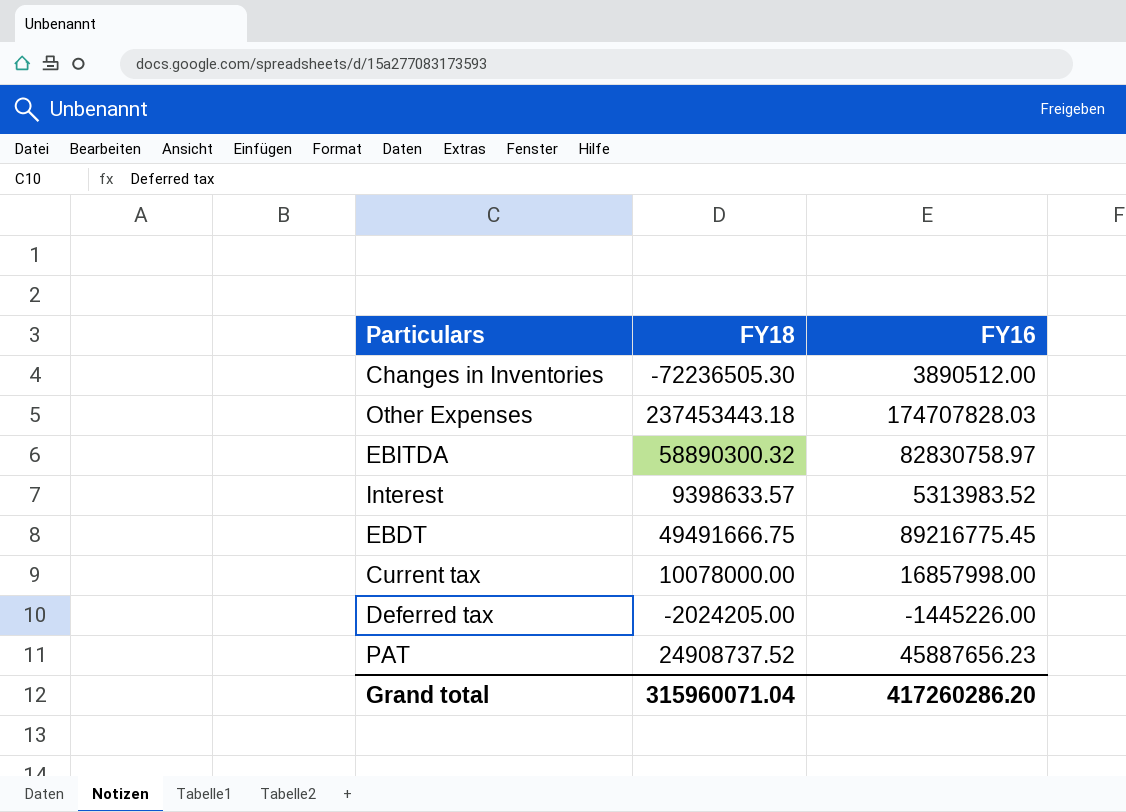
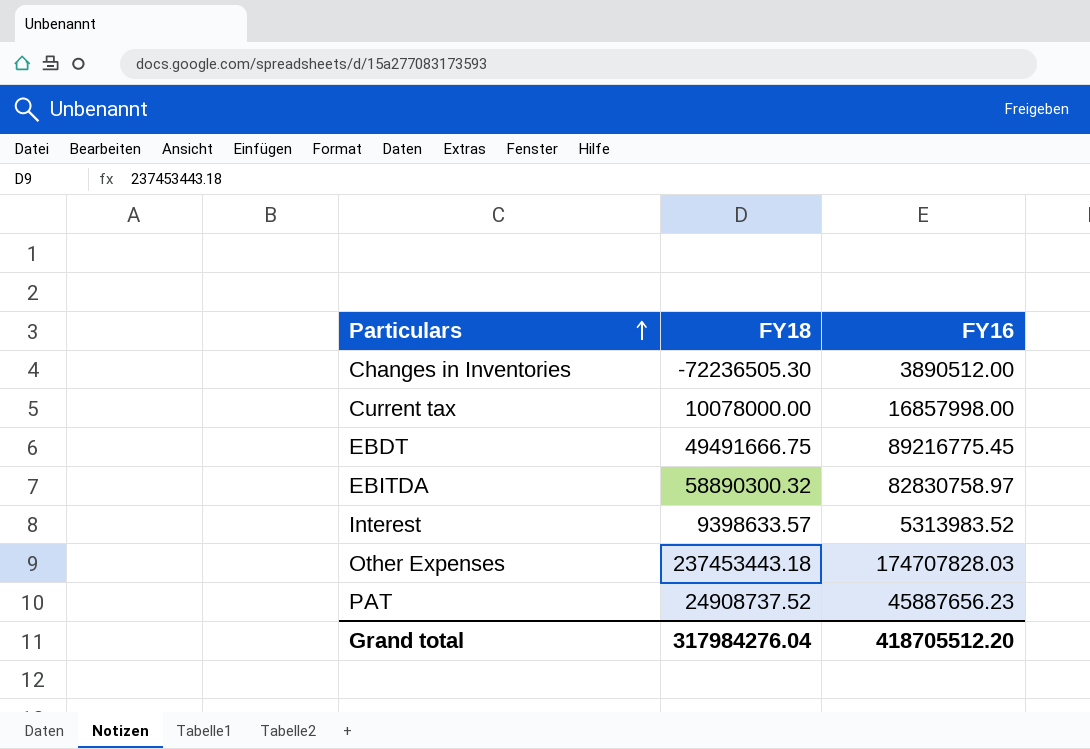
row order: none -> Particulars ascending
row Deferred tax: -2024205.00 | -1445226.00 -> none
Grand total | FY18: 315960071.04 -> 317984276.04
Grand total | FY16: 417260286.20 -> 418705512.20

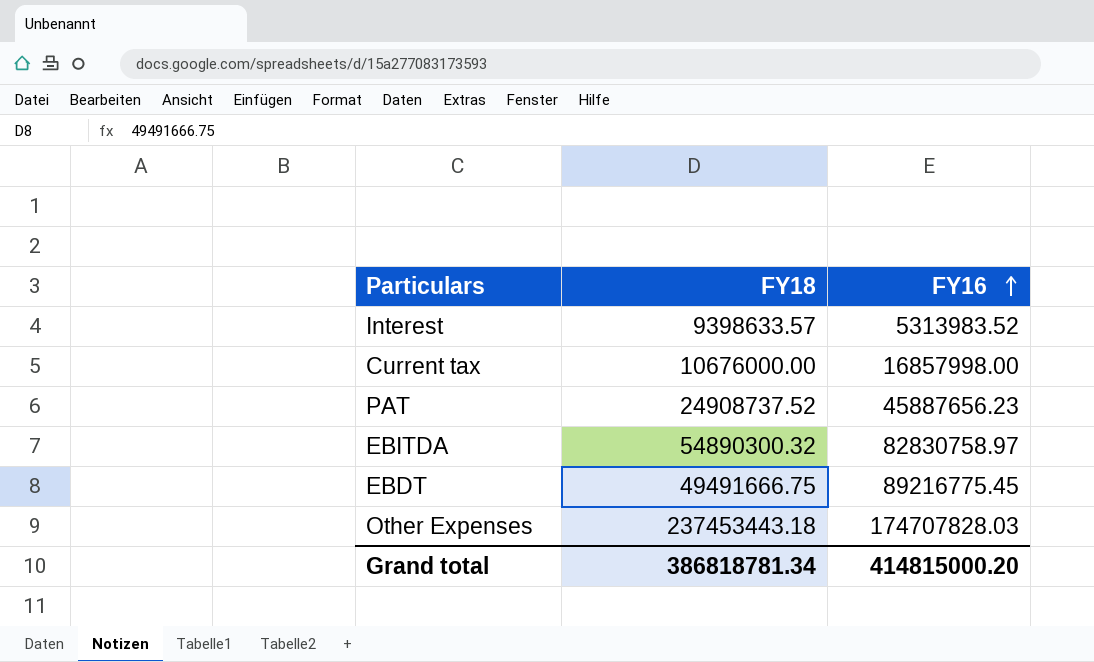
row order: Particulars ascending -> FY16 ascending
row Changes in Inventories: -72236505.30 | 3890512.00 -> none
Current tax | FY18: 10078000.00 -> 10676000.00
EBITDA | FY18: 58890300.32 -> 54890300.32
Grand total | FY18: 317984276.04 -> 386818781.34
Grand total | FY16: 418705512.20 -> 414815000.20

